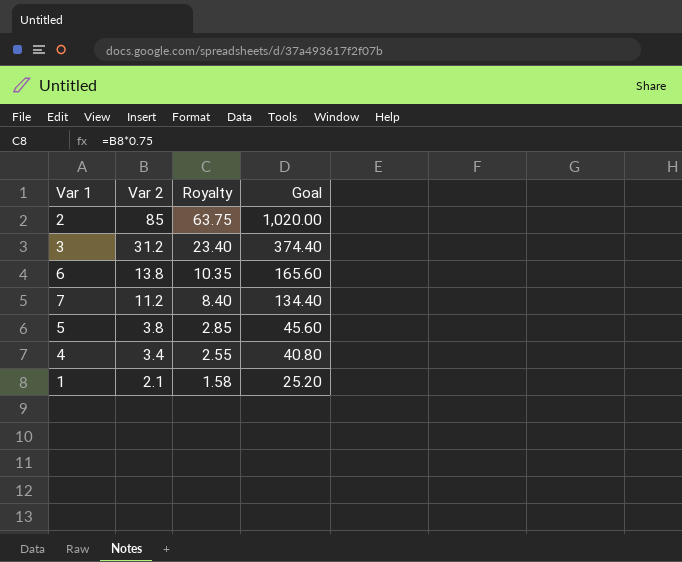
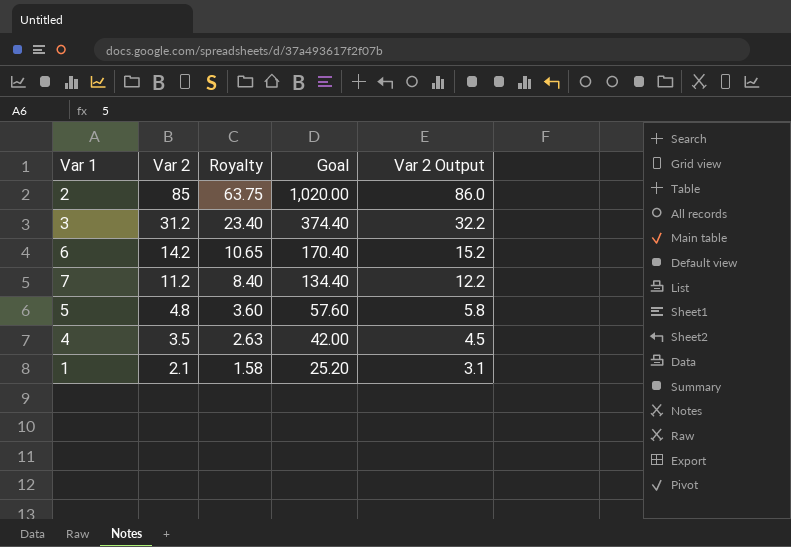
column Var 2 Output | formula: none -> [Var 2] + 1
6 | Var 2: 13.8 -> 14.2
6 | Royalty: 10.35 -> 10.65
6 | Goal: 165.60 -> 170.40
5 | Var 2: 3.8 -> 4.8
5 | Royalty: 2.85 -> 3.60
5 | Goal: 45.60 -> 57.60
4 | Var 2: 3.4 -> 3.5
4 | Royalty: 2.55 -> 2.63
4 | Goal: 40.80 -> 42.00

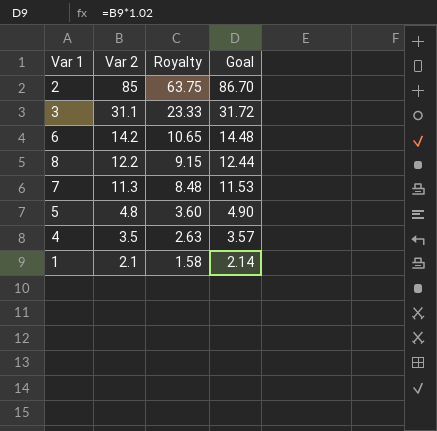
column Var 2 Output | formula: [Var 2] + 1 -> none
column Goal | formula: [Var 2] * 12 -> [Var 2] * 1.02
3 | Var 2: 31.2 -> 31.1
3 | Royalty: 23.40 -> 23.33
row 8: none -> 12.2 | 9.15 | 12.44
7 | Var 2: 11.2 -> 11.3
7 | Royalty: 8.40 -> 8.48

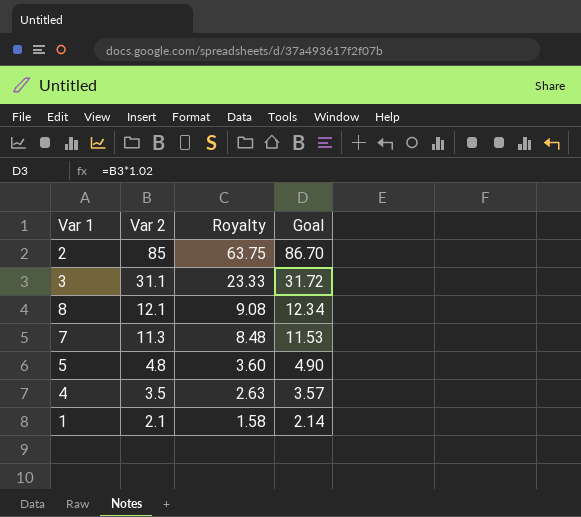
row 6: 14.2 | 10.65 | 14.48 -> none
8 | Var 2: 12.2 -> 12.1
8 | Royalty: 9.15 -> 9.08
8 | Goal: 12.44 -> 12.34

